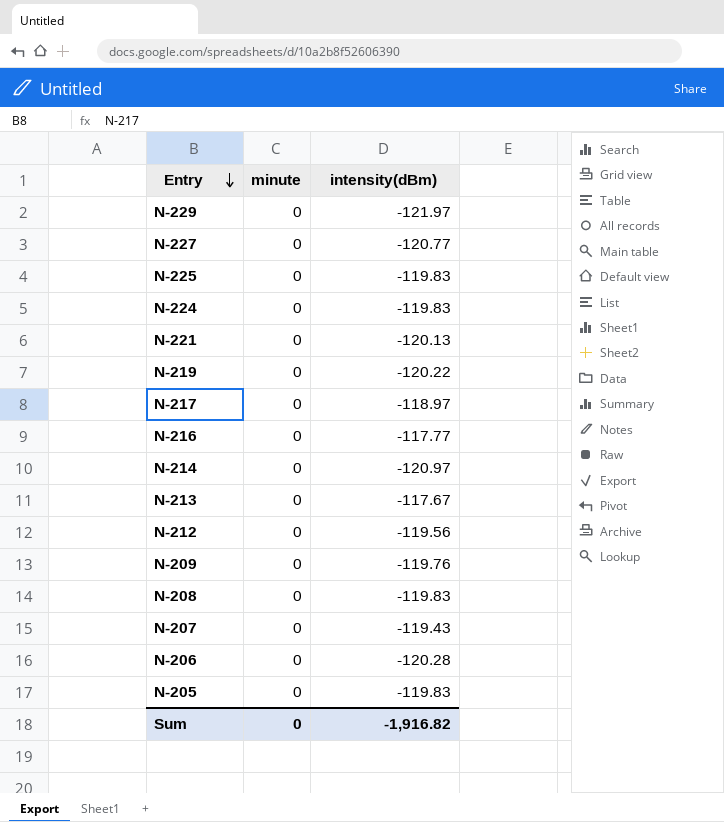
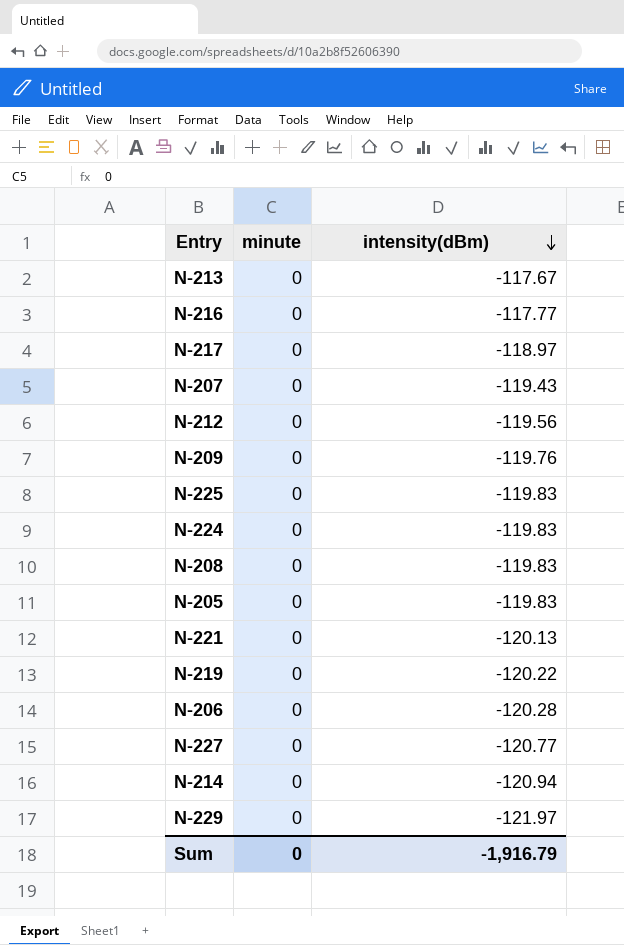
row order: Entry descending -> intensity(dBm) descending
N-214 | intensity(dBm): -120.97 -> -120.94
Sum | intensity(dBm): -1,916.82 -> -1,916.79

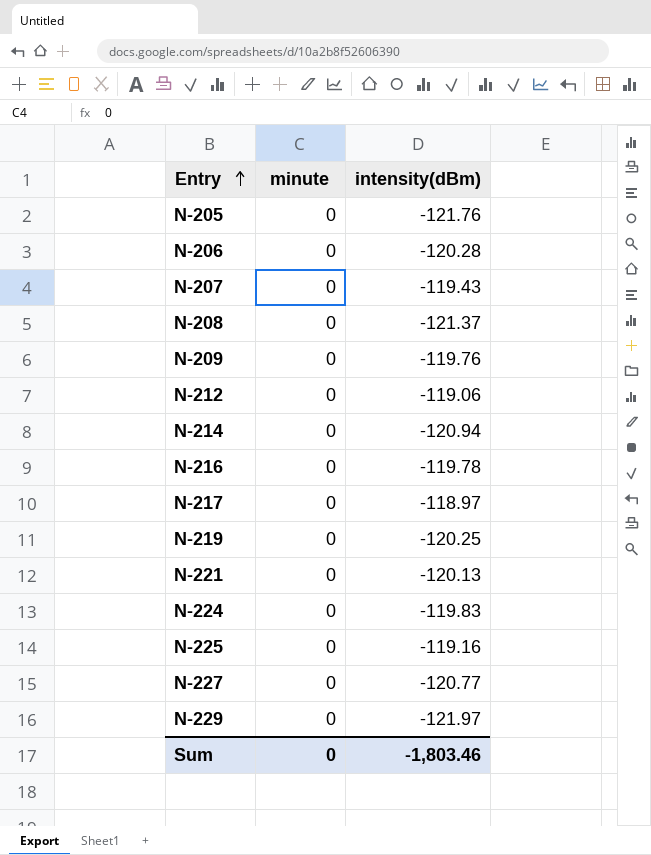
row order: intensity(dBm) descending -> Entry ascending
row N-213: 0 | -117.67 -> none
N-205 | intensity(dBm): -119.83 -> -121.76
N-208 | intensity(dBm): -119.83 -> -121.37
N-212 | intensity(dBm): -119.56 -> -119.06
N-216 | intensity(dBm): -117.77 -> -119.78
N-219 | intensity(dBm): -120.22 -> -120.25
N-225 | intensity(dBm): -119.83 -> -119.16
Sum | intensity(dBm): -1,916.79 -> -1,803.46

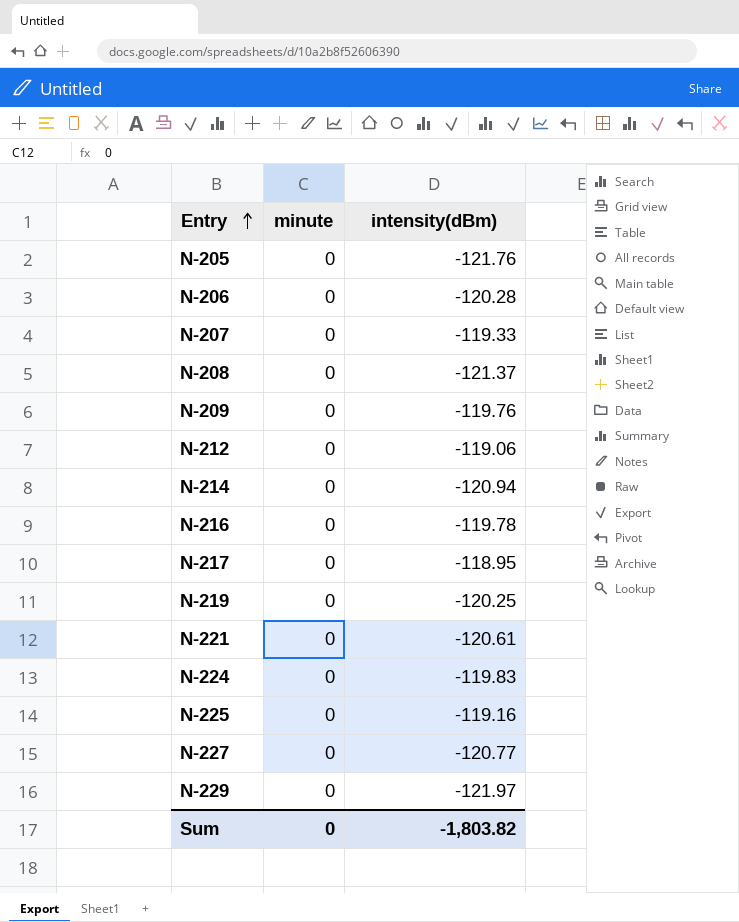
N-207 | intensity(dBm): -119.43 -> -119.33
N-217 | intensity(dBm): -118.97 -> -118.95
N-221 | intensity(dBm): -120.13 -> -120.61
Sum | intensity(dBm): -1,803.46 -> -1,803.82

